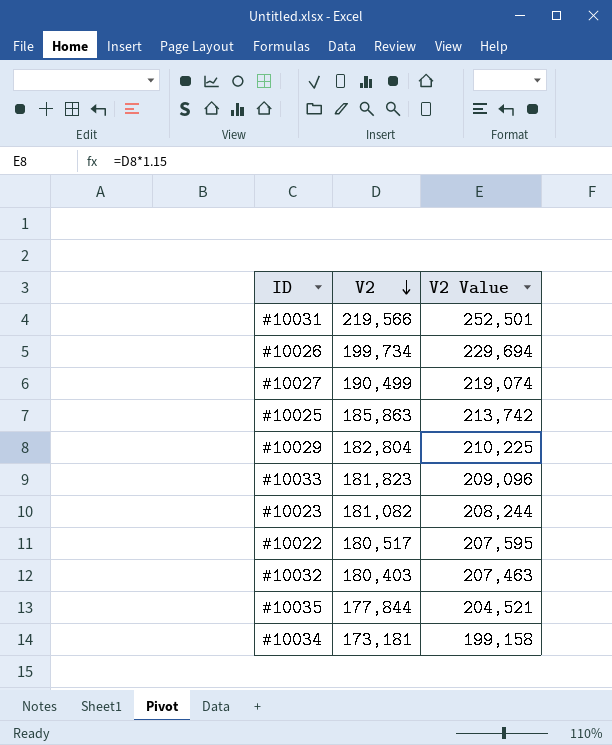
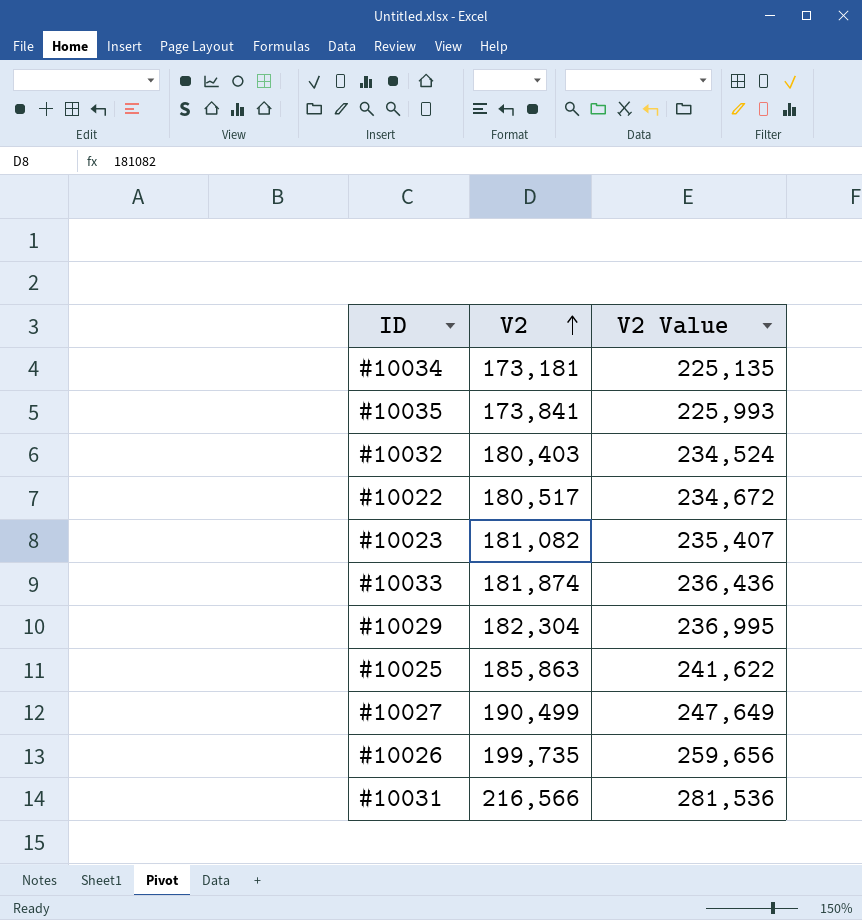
row order: V2 descending -> V2 ascending
column V2 Value | formula: [V2] * 1.15 -> [V2] * 1.3
#10035 | V2: 177,844 -> 173,841
#10033 | V2: 181,823 -> 181,874
#10029 | V2: 182,804 -> 182,304
#10026 | V2: 199,734 -> 199,735
#10031 | V2: 219,566 -> 216,566

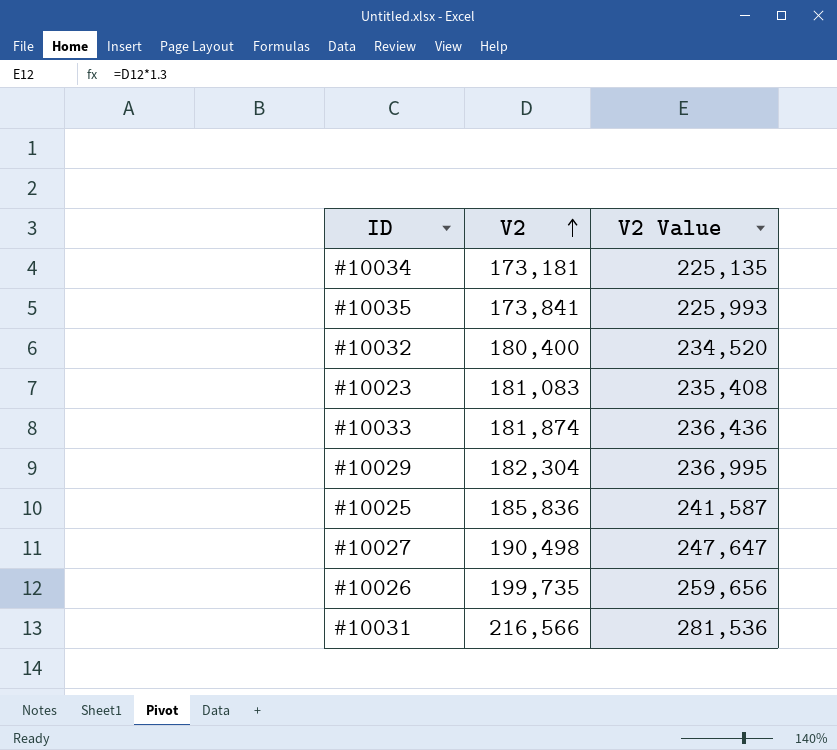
row #10022: 180,517 | 234,672 -> none
#10032 | V2: 180,403 -> 180,400
#10032 | V2 Value: 234,524 -> 234,520
#10023 | V2: 181,082 -> 181,083
#10023 | V2 Value: 235,407 -> 235,408
#10025 | V2: 185,863 -> 185,836
#10025 | V2 Value: 241,622 -> 241,587
#10027 | V2: 190,499 -> 190,498
#10027 | V2 Value: 247,649 -> 247,647

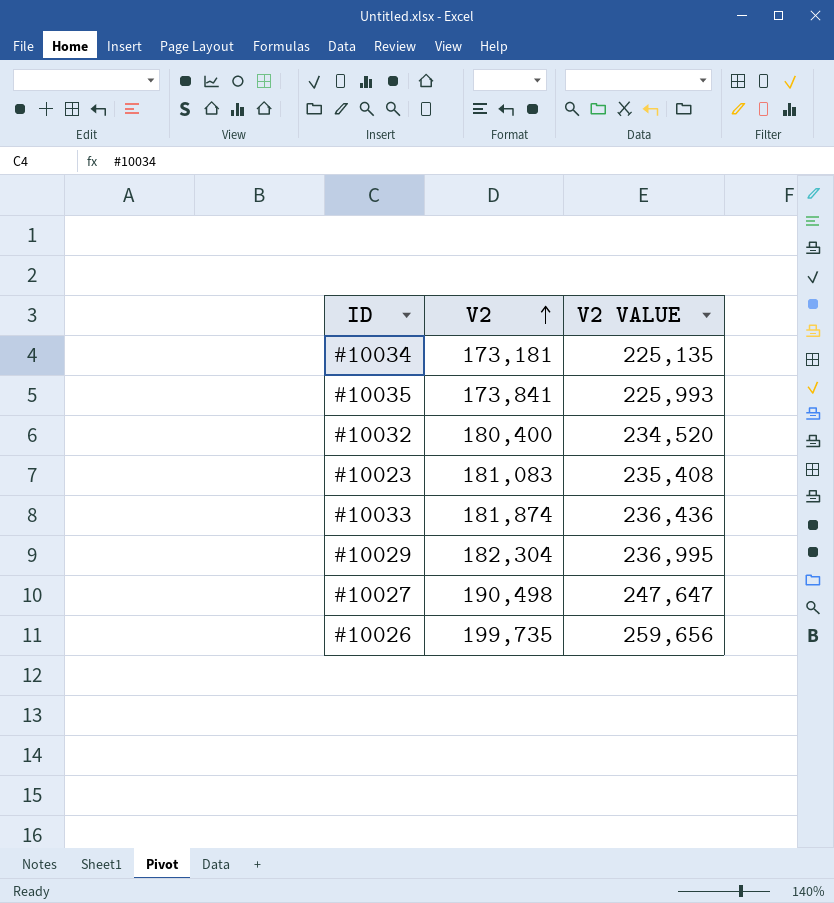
column name: V2 Value -> V2 VALUE
row #10025: 185,836 | 241,587 -> none
row #10031: 216,566 | 281,536 -> none

